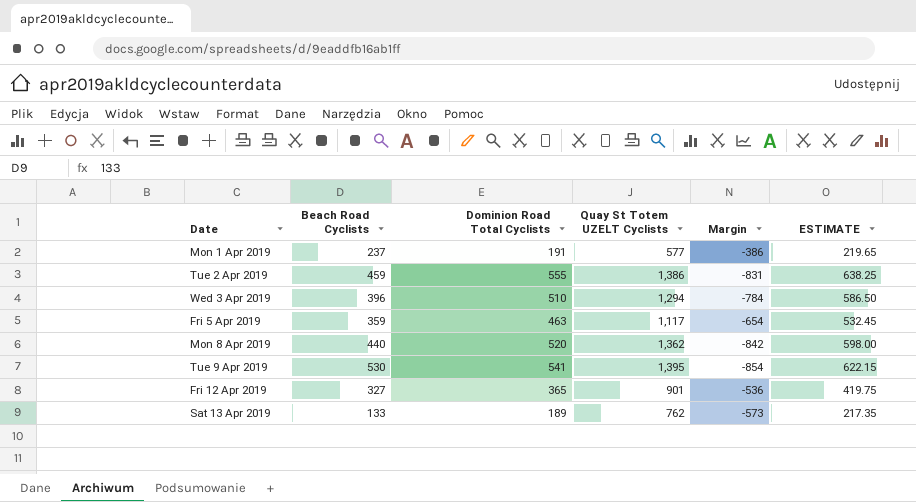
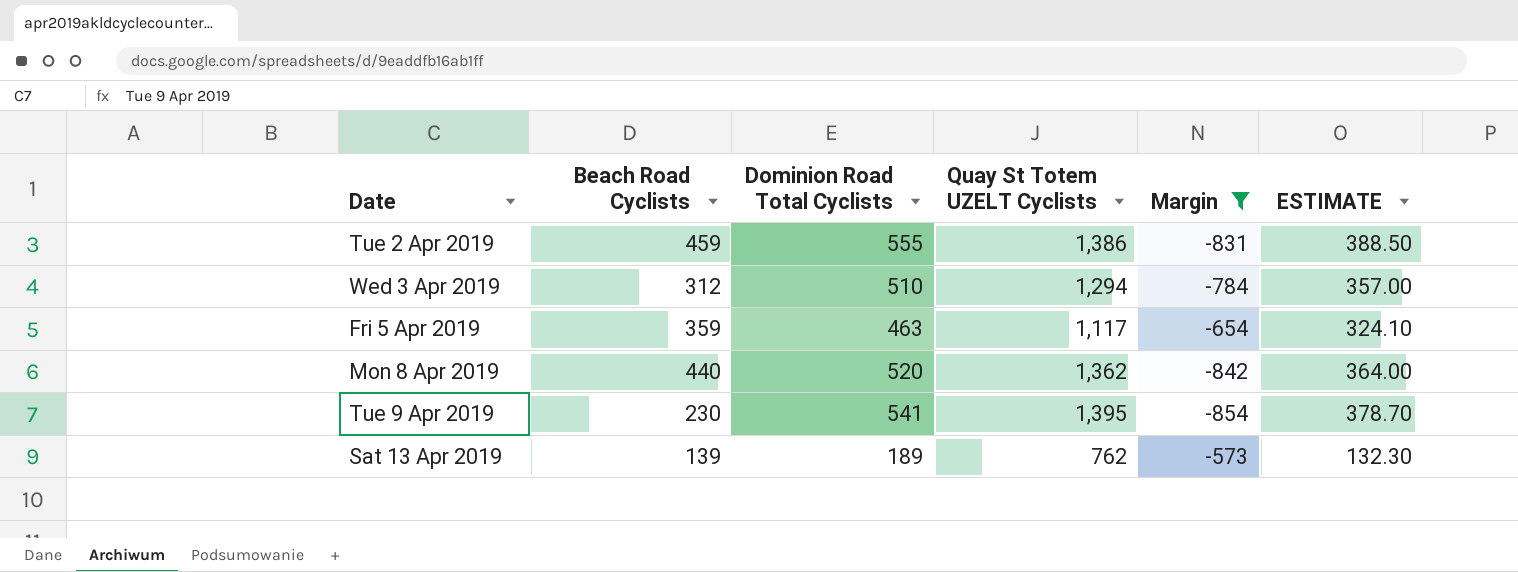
filter: none -> Margin <= -573
column ESTIMATE | formula: [Dominion Road Total Cyclists] * 1.15 -> [Dominion Road Total Cyclists] * 0.7
Wed 3 Apr 2019 | Beach Road Cyclists: 396 -> 312
Tue 9 Apr 2019 | Beach Road Cyclists: 530 -> 230
Sat 13 Apr 2019 | Beach Road Cyclists: 133 -> 139

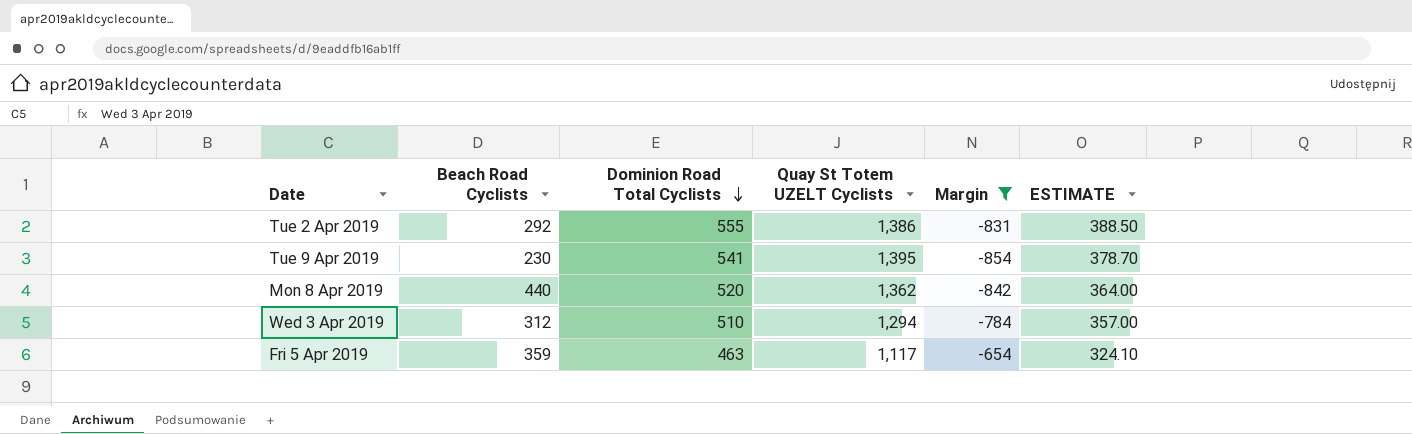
row order: none -> Dominion Road Total Cyclists descending
row Sat 13 Apr 2019: 139 | 189 | 762 | -573 | 132.30 -> none
Tue 2 Apr 2019 | Beach Road Cyclists: 459 -> 292

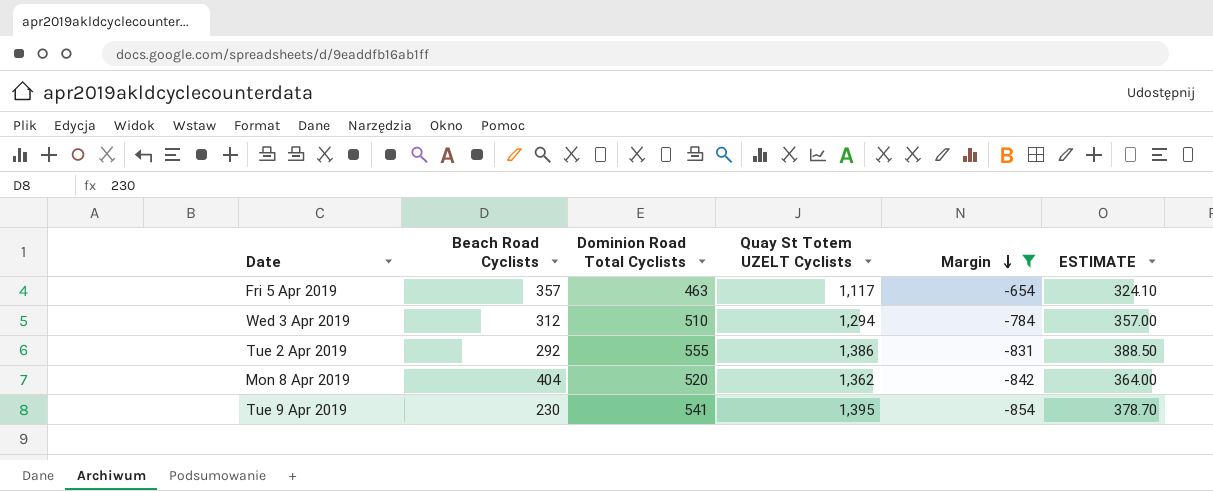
row order: Dominion Road Total Cyclists descending -> Margin descending
Fri 5 Apr 2019 | Beach Road Cyclists: 359 -> 357
Mon 8 Apr 2019 | Beach Road Cyclists: 440 -> 404

